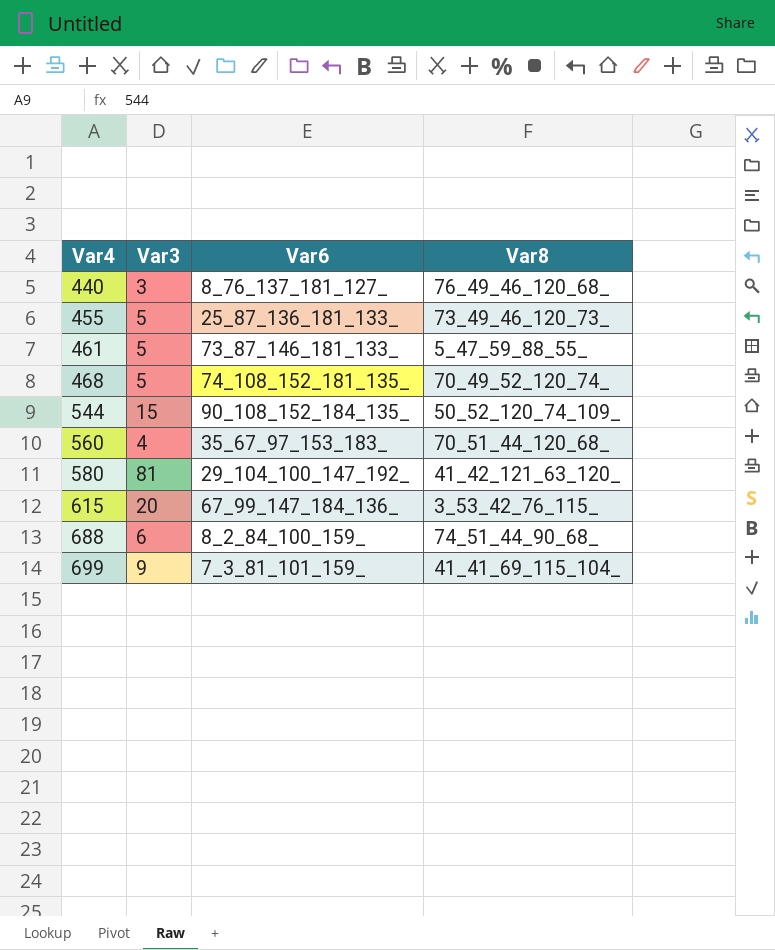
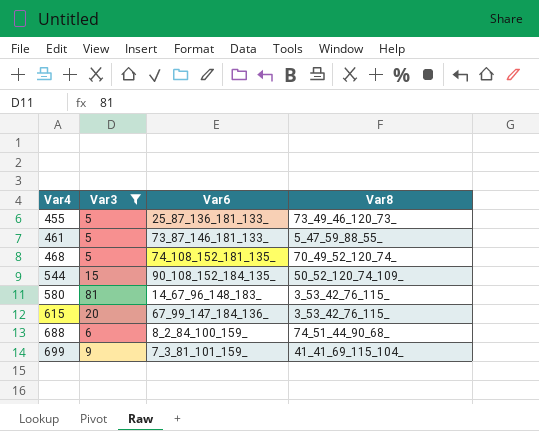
filter: none -> Var3 >= 5
580 | Var6: 29_104_100_147_192_ -> 14_67_96_148_183_
580 | Var8: 41_42_121_63_120_ -> 3_53_42_76_115_

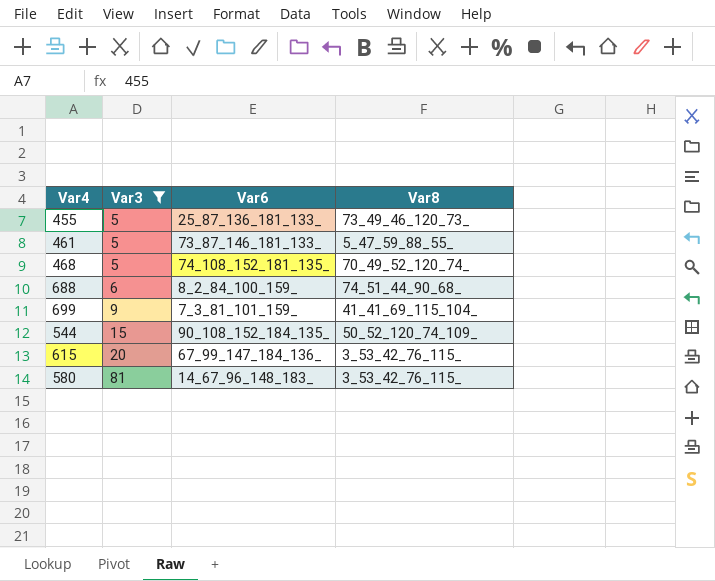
row order: Var4 ascending -> Var3 ascending

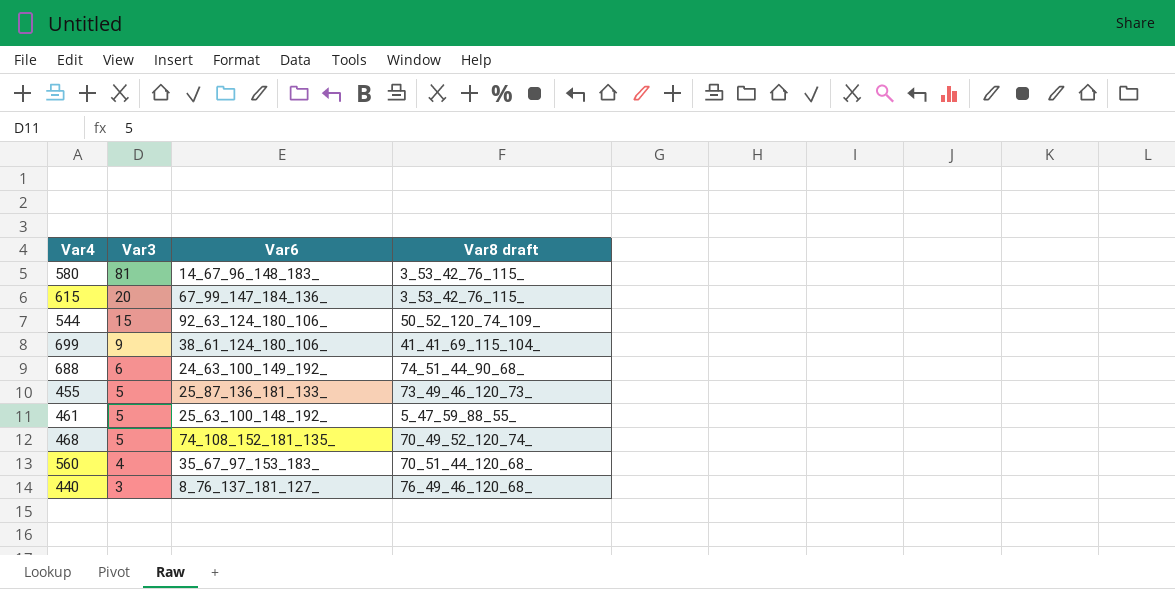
filter: Var3 >= 5 -> none
row order: Var3 ascending -> Var3 descending
column name: Var8 -> Var8 draft
544 | Var6: 90_108_152_184_135_ -> 92_63_124_180_106_
699 | Var6: 7_3_81_101_159_ -> 38_61_124_180_106_
688 | Var6: 8_2_84_100_159_ -> 24_63_100_149_192_
461 | Var6: 73_87_146_181_133_ -> 25_63_100_148_192_

